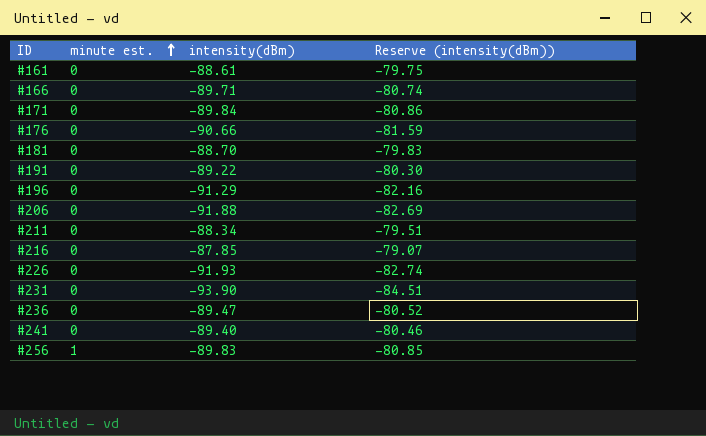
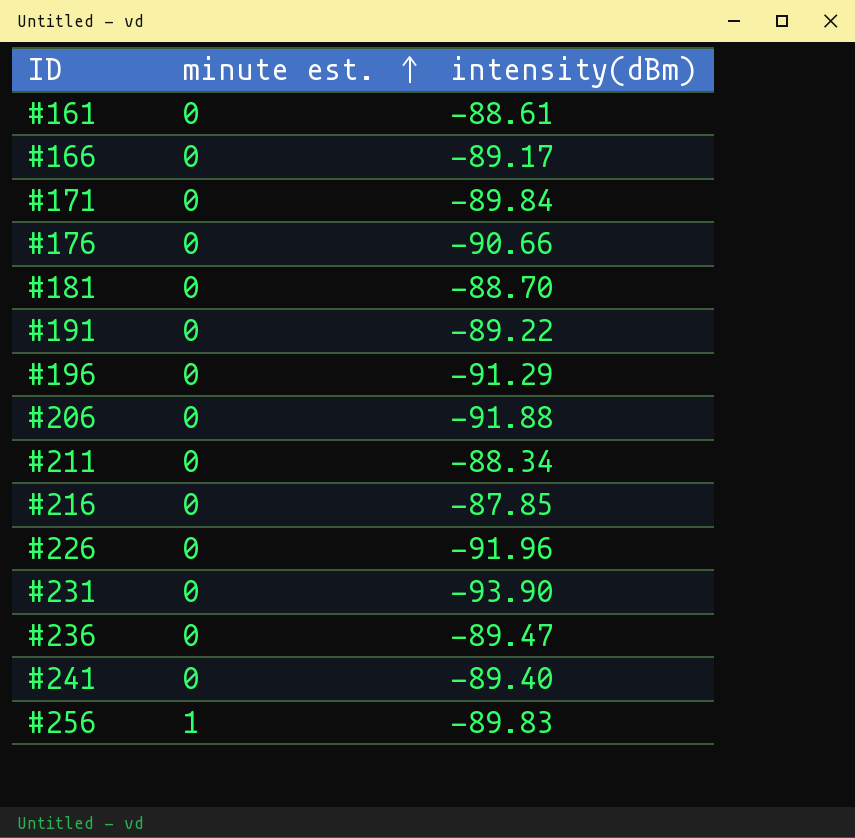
column Reserve (intensity(dBm)) | formula: [intensity(dBm)] * 0.9 -> none
#166 | intensity(dBm): -89.71 -> -89.17
#226 | intensity(dBm): -91.93 -> -91.96

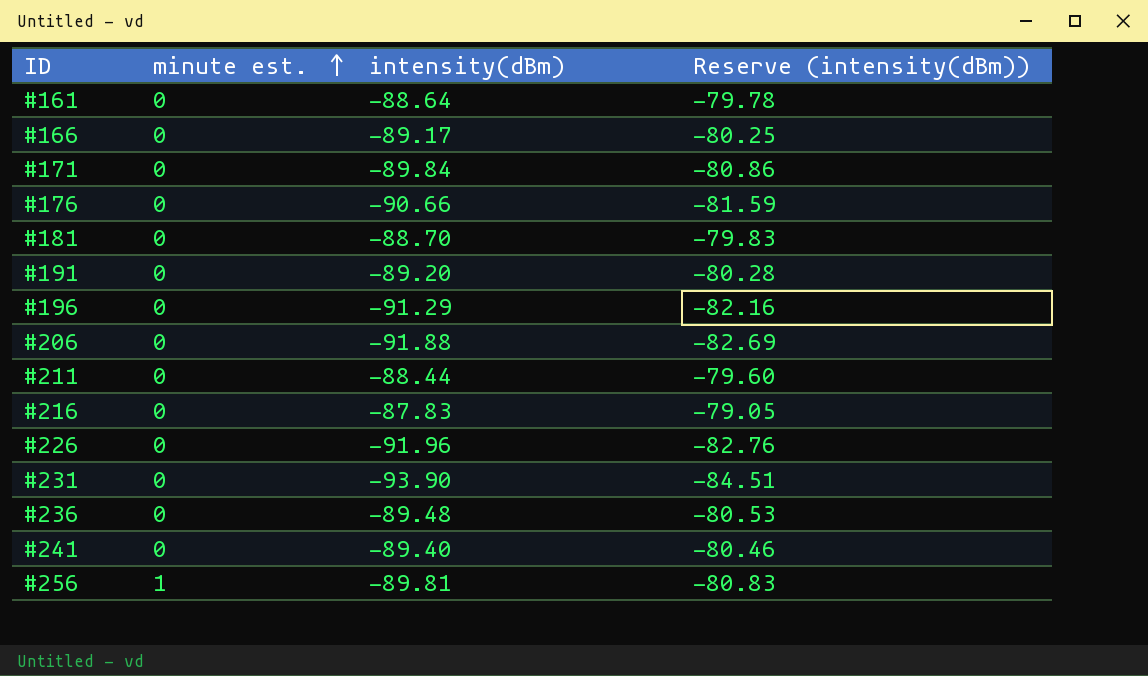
column Reserve (intensity(dBm)) | formula: none -> [intensity(dBm)] * 0.9
#161 | intensity(dBm): -88.61 -> -88.64
#191 | intensity(dBm): -89.22 -> -89.20
#211 | intensity(dBm): -88.34 -> -88.44
#216 | intensity(dBm): -87.85 -> -87.83
#236 | intensity(dBm): -89.47 -> -89.48
#256 | intensity(dBm): -89.83 -> -89.81

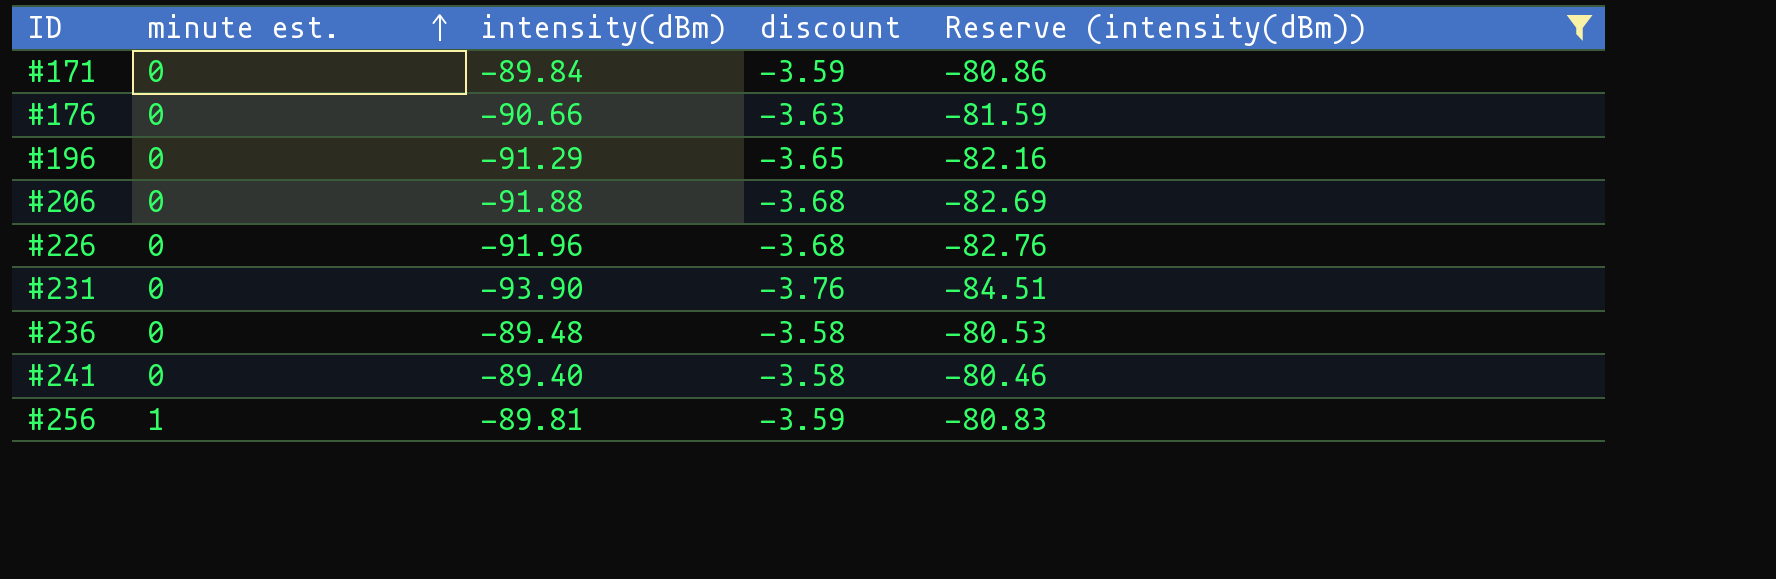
filter: none -> Reserve (intensity(dBm)) <= -80.46
column discount | formula: none -> [intensity(dBm)] * 0.04

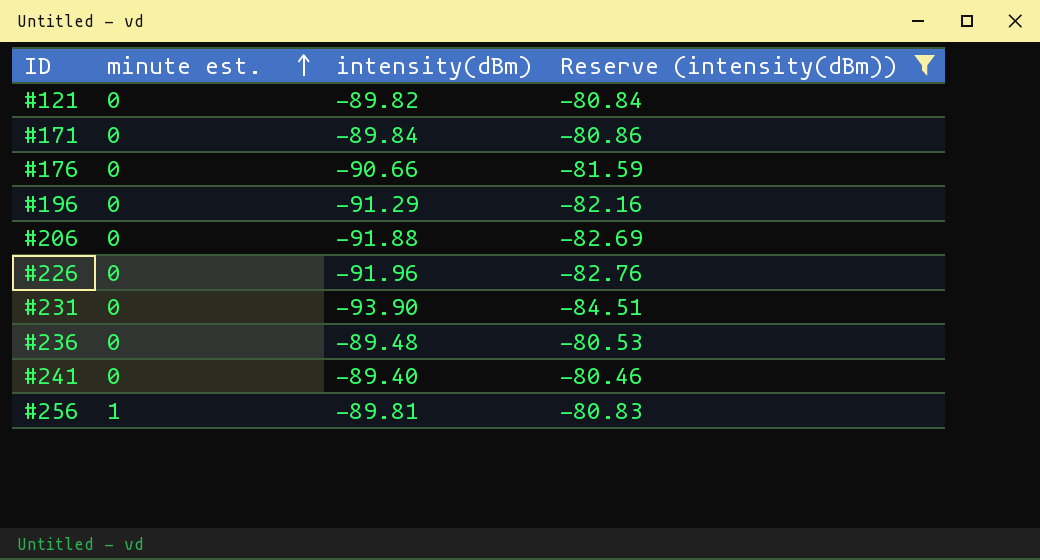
column discount | formula: [intensity(dBm)] * 0.04 -> none
row #121: none -> 0 | -89.82 | -80.84

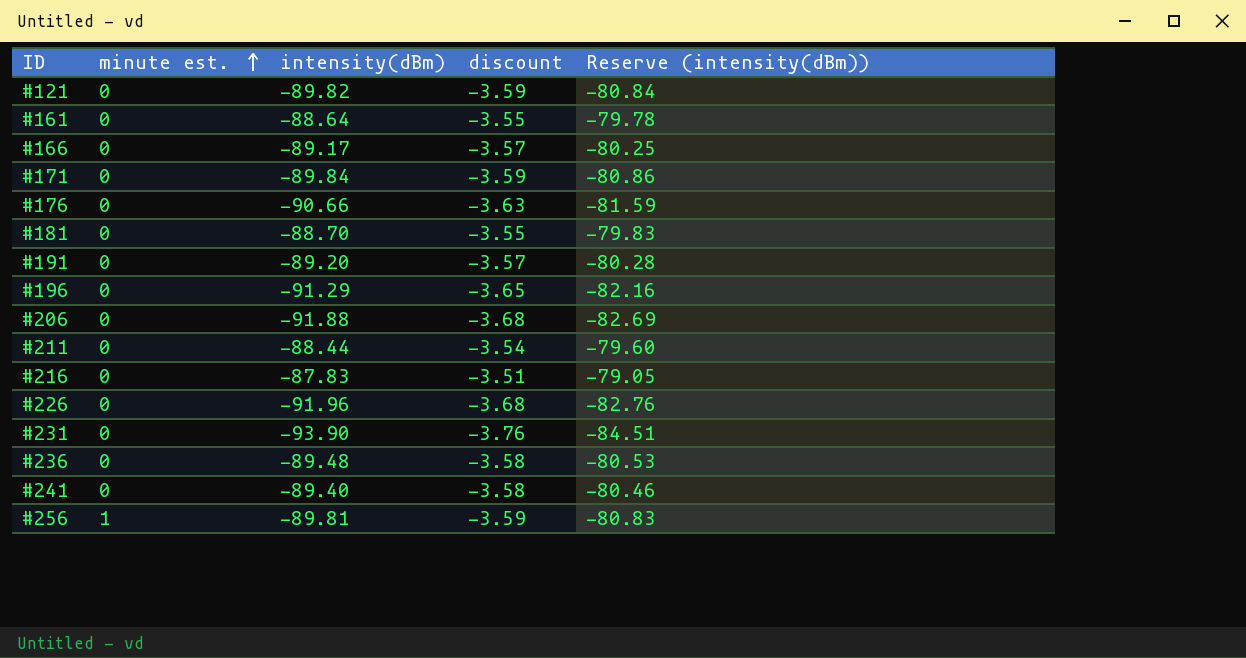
filter: Reserve (intensity(dBm)) <= -80.46 -> none
column discount | formula: none -> [intensity(dBm)] * 0.04

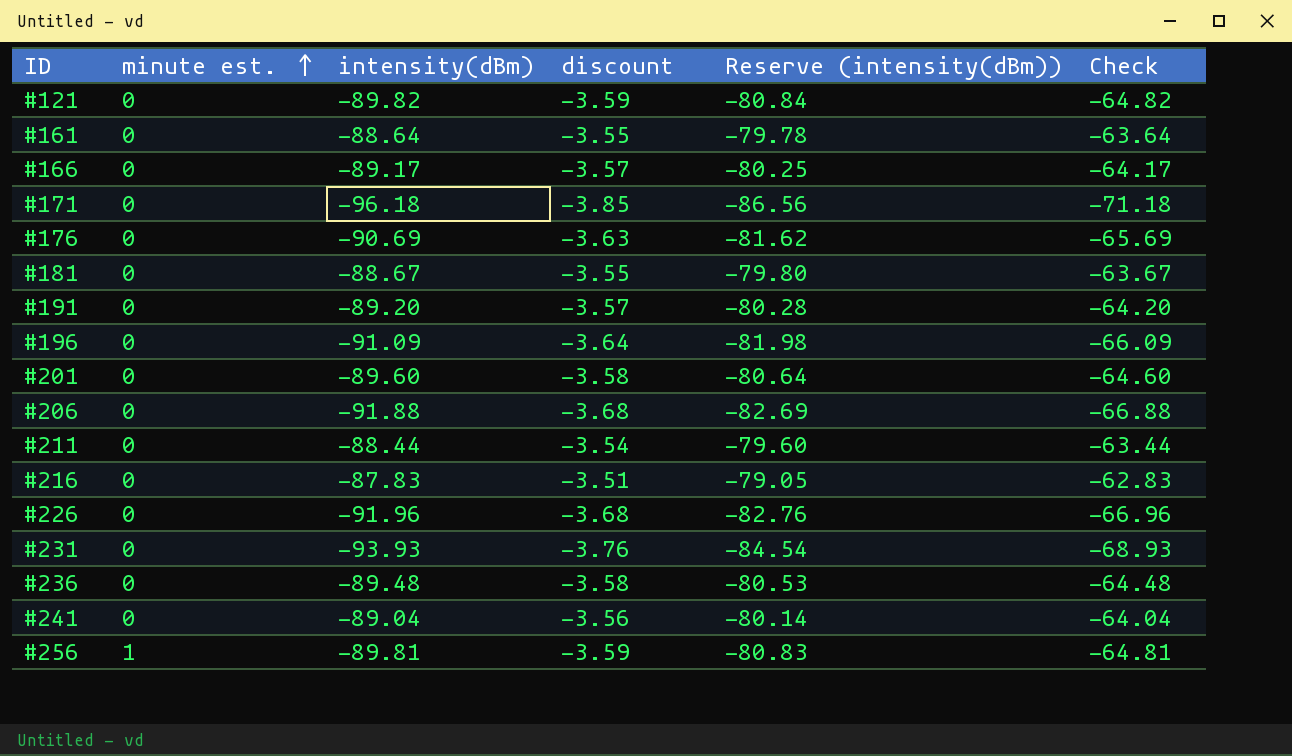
column Check | formula: none -> [intensity(dBm)] + 25
#171 | intensity(dBm): -89.84 -> -96.18
#171 | discount: -3.59 -> -3.85
#171 | Reserve (intensity(dBm)): -80.86 -> -86.56
#176 | intensity(dBm): -90.66 -> -90.69
#176 | Reserve (intensity(dBm)): -81.59 -> -81.62
#181 | intensity(dBm): -88.70 -> -88.67
#181 | Reserve (intensity(dBm)): -79.83 -> -79.80
#196 | intensity(dBm): -91.29 -> -91.09
#196 | discount: -3.65 -> -3.64
#196 | Reserve (intensity(dBm)): -82.16 -> -81.98
row #201: none -> 0 | -89.60 | -3.58 | -80.64 | -64.60
#231 | intensity(dBm): -93.90 -> -93.93
#231 | Reserve (intensity(dBm)): -84.51 -> -84.54
#241 | intensity(dBm): -89.40 -> -89.04
#241 | discount: -3.58 -> -3.56
#241 | Reserve (intensity(dBm)): -80.46 -> -80.14

